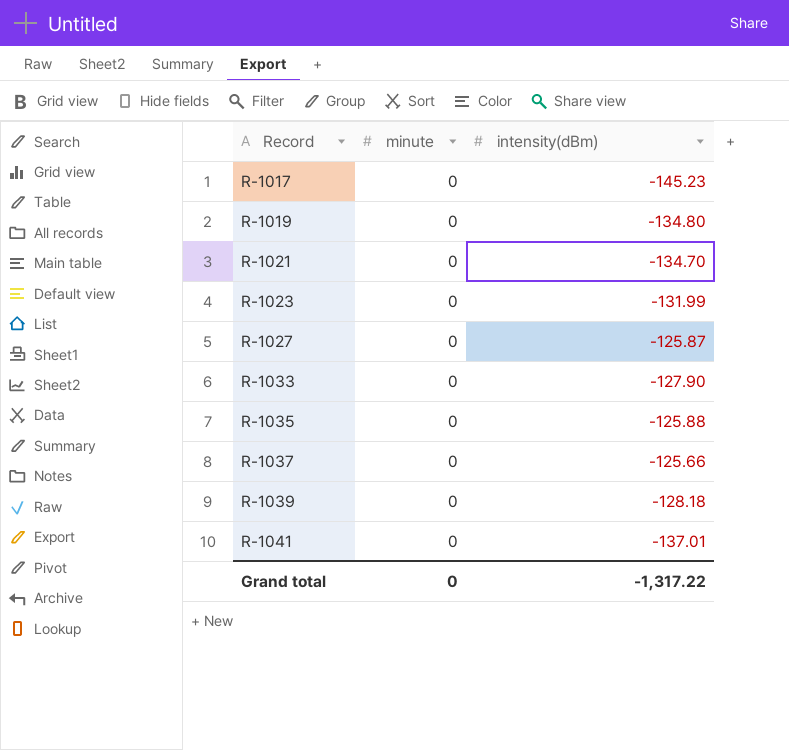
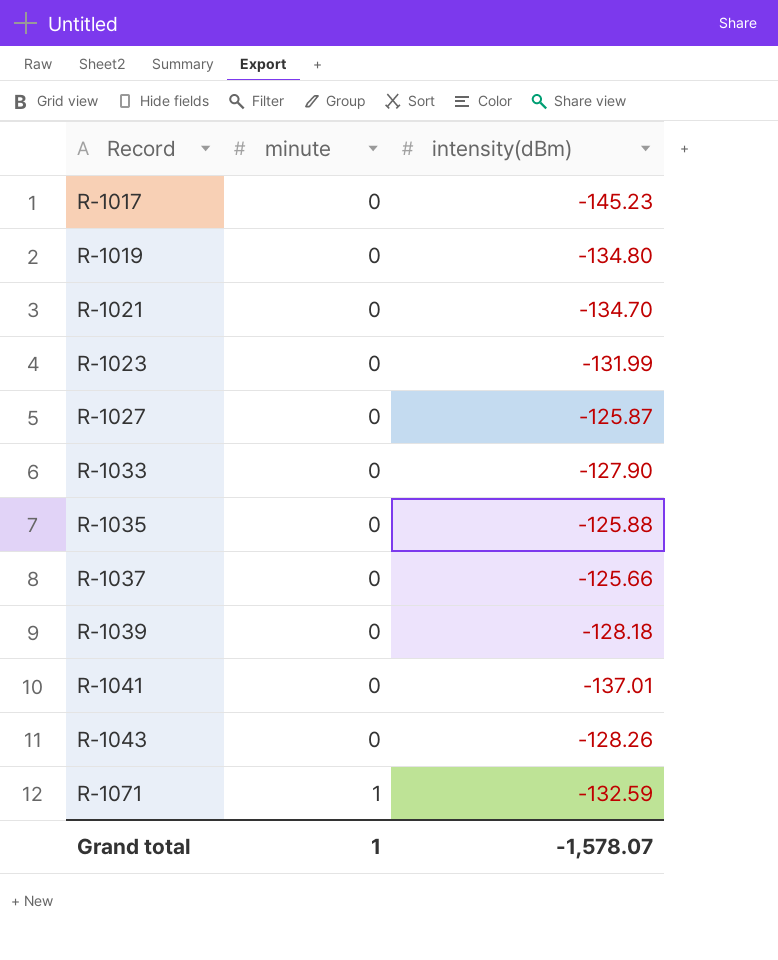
row R-1043: none -> 0 | -128.26
row R-1071: none -> 1 | -132.59
Grand total | minute: 0 -> 1
Grand total | intensity(dBm): -1,317.22 -> -1,578.07

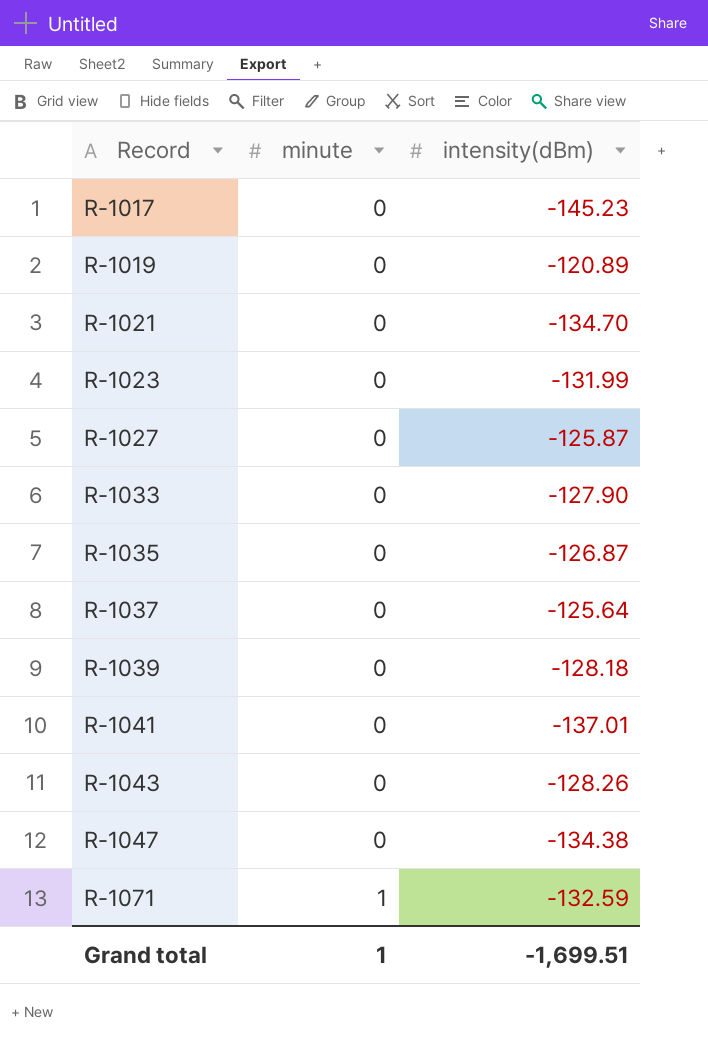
R-1019 | intensity(dBm): -134.80 -> -120.89
R-1035 | intensity(dBm): -125.88 -> -126.87
R-1037 | intensity(dBm): -125.66 -> -125.64
row R-1047: none -> 0 | -134.38
Grand total | intensity(dBm): -1,578.07 -> -1,699.51

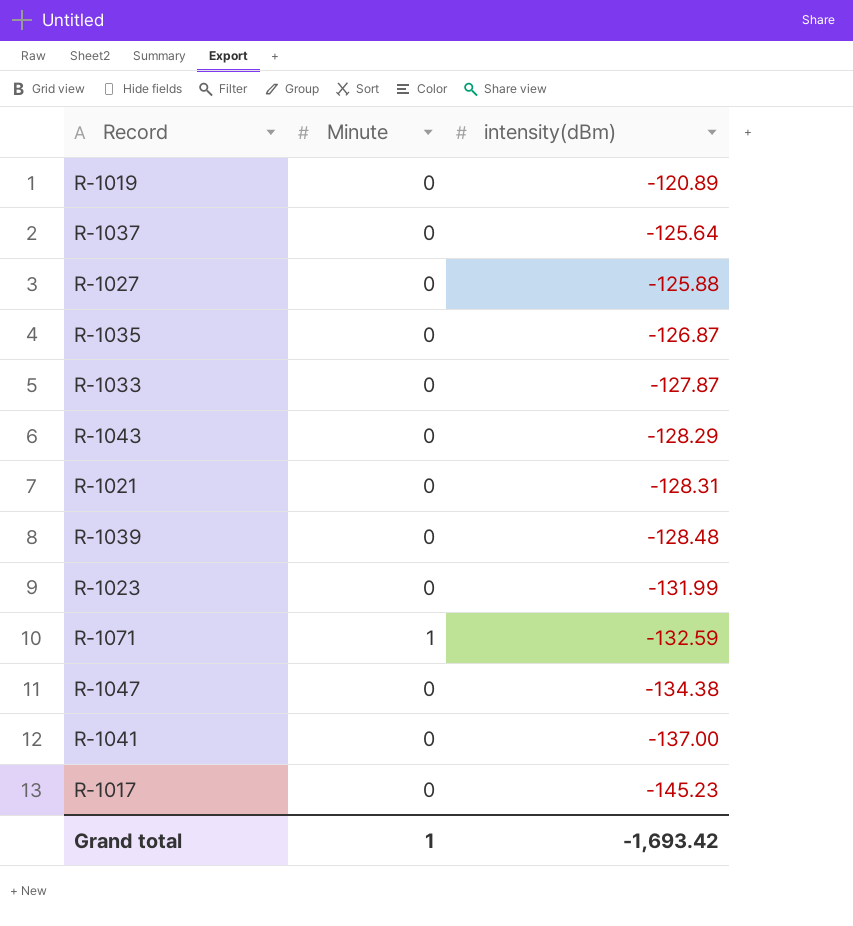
row order: Record ascending -> intensity(dBm) descending
column name: minute -> Minute
R-1027 | intensity(dBm): -125.87 -> -125.88
R-1033 | intensity(dBm): -127.90 -> -127.87
R-1043 | intensity(dBm): -128.26 -> -128.29
R-1021 | intensity(dBm): -134.70 -> -128.31
R-1039 | intensity(dBm): -128.18 -> -128.48
R-1041 | intensity(dBm): -137.01 -> -137.00
Grand total | intensity(dBm): -1,699.51 -> -1,693.42

